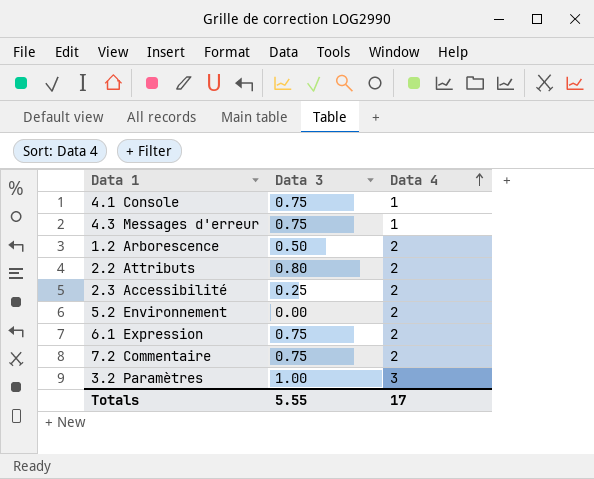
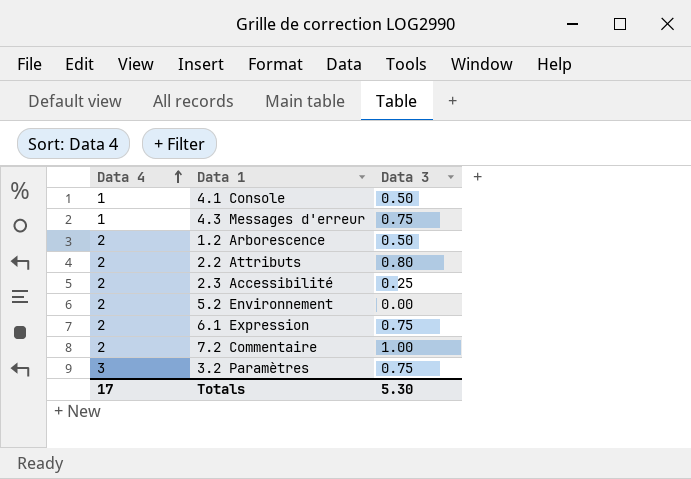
column Data 4 | position: 3 -> 1
4.1 Console | Data 3: 0.75 -> 0.50
7.2 Commentaire | Data 3: 0.75 -> 1.00
3.2 Paramètres | Data 3: 1.00 -> 0.75
Totals | Data 3: 5.55 -> 5.30

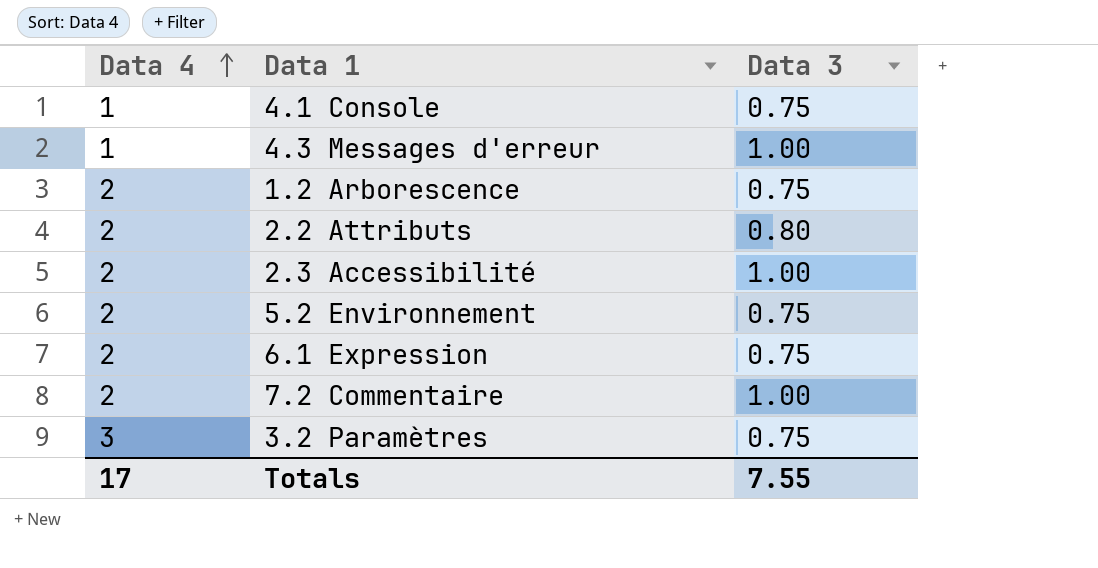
4.1 Console | Data 3: 0.50 -> 0.75
4.3 Messages d'erreur | Data 3: 0.75 -> 1.00
1.2 Arborescence | Data 3: 0.50 -> 0.75
2.3 Accessibilité | Data 3: 0.25 -> 1.00
5.2 Environnement | Data 3: 0.00 -> 0.75
Totals | Data 3: 5.30 -> 7.55

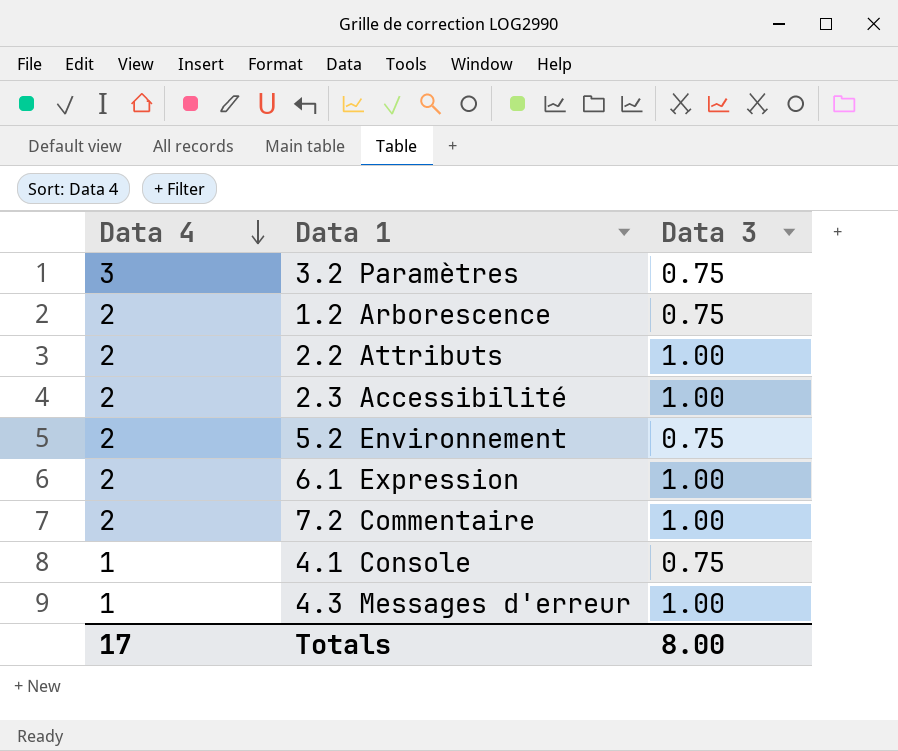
row order: Data 4 ascending -> Data 4 descending
2.2 Attributs | Data 3: 0.80 -> 1.00
6.1 Expression | Data 3: 0.75 -> 1.00
Totals | Data 3: 7.55 -> 8.00

